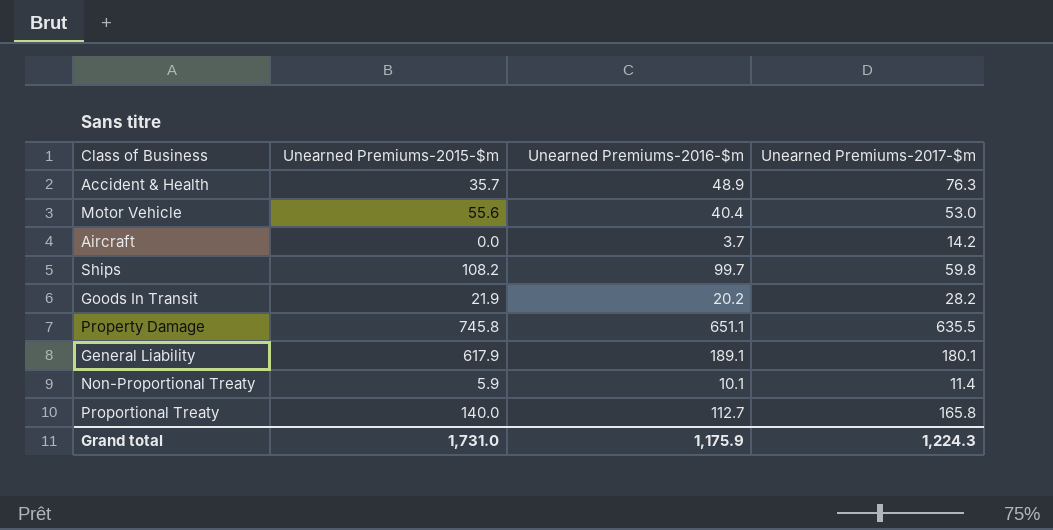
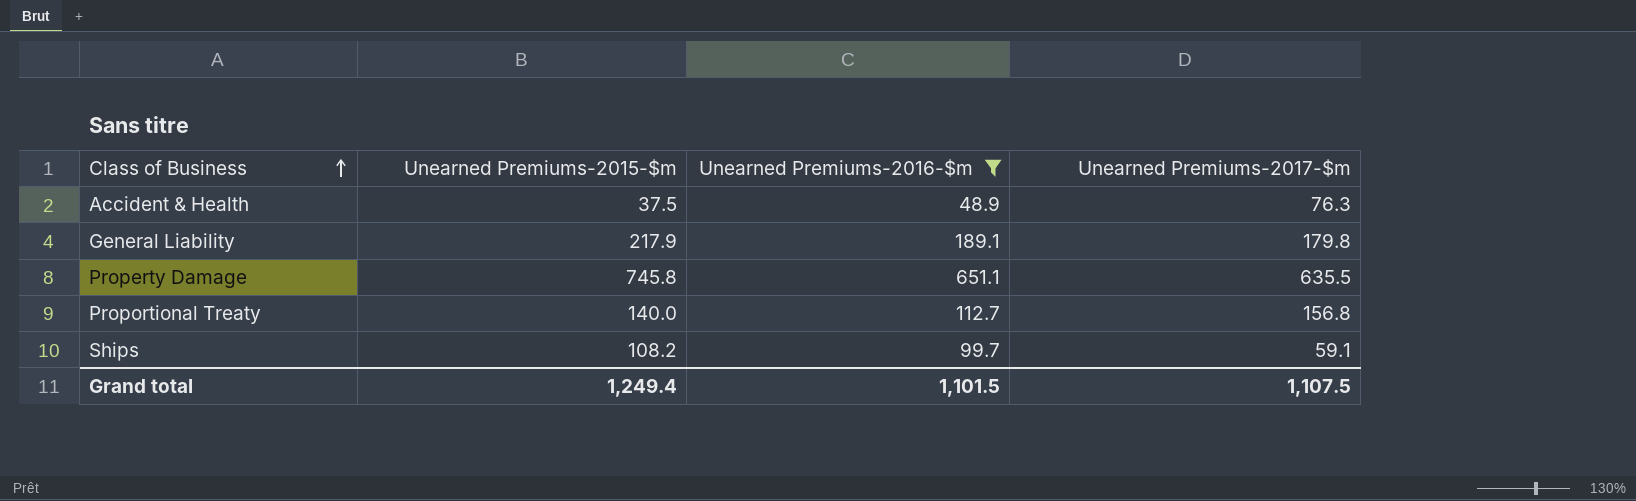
filter: none -> Unearned Premiums-2016-$m >= 48.9
row order: none -> Class of Business ascending
Accident & Health | Unearned Premiums-2015-$m: 35.7 -> 37.5
General Liability | Unearned Premiums-2015-$m: 617.9 -> 217.9
General Liability | Unearned Premiums-2017-$m: 180.1 -> 179.8
Proportional Treaty | Unearned Premiums-2017-$m: 165.8 -> 156.8
Ships | Unearned Premiums-2017-$m: 59.8 -> 59.1
Grand total | Unearned Premiums-2015-$m: 1,731.0 -> 1,249.4
Grand total | Unearned Premiums-2016-$m: 1,175.9 -> 1,101.5
Grand total | Unearned Premiums-2017-$m: 1,224.3 -> 1,107.5

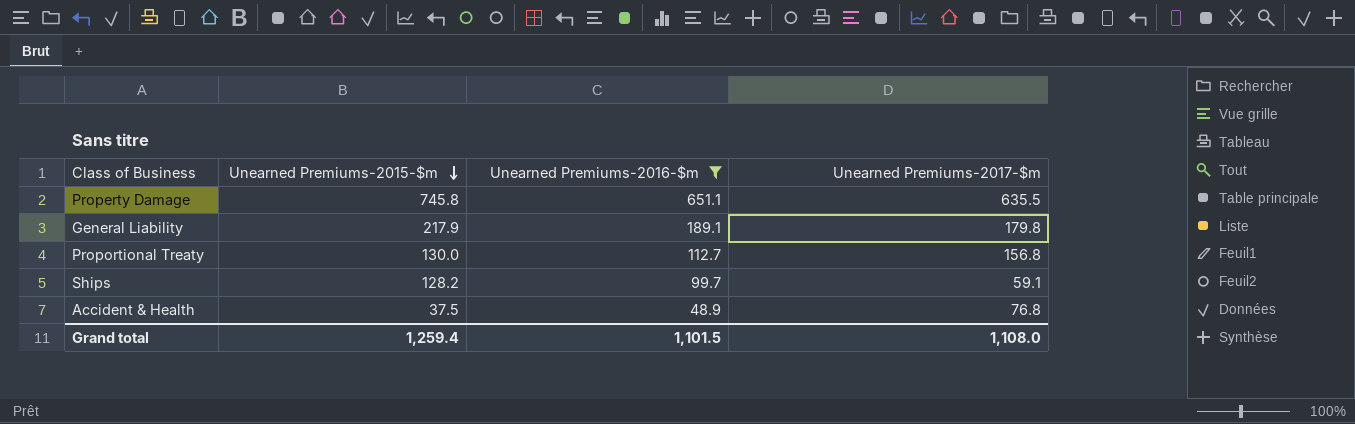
row order: Class of Business ascending -> Unearned Premiums-2015-$m descending
Proportional Treaty | Unearned Premiums-2015-$m: 140.0 -> 130.0
Ships | Unearned Premiums-2015-$m: 108.2 -> 128.2
Accident & Health | Unearned Premiums-2017-$m: 76.3 -> 76.8
Grand total | Unearned Premiums-2015-$m: 1,249.4 -> 1,259.4
Grand total | Unearned Premiums-2017-$m: 1,107.5 -> 1,108.0

